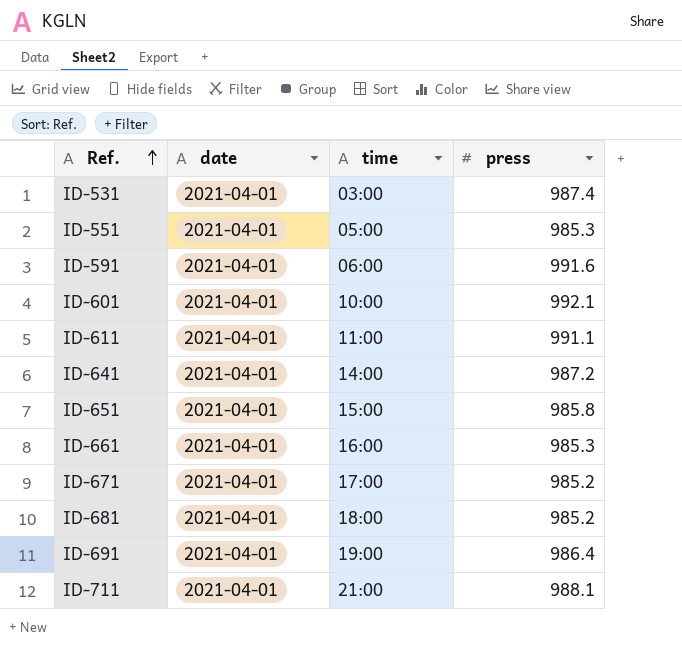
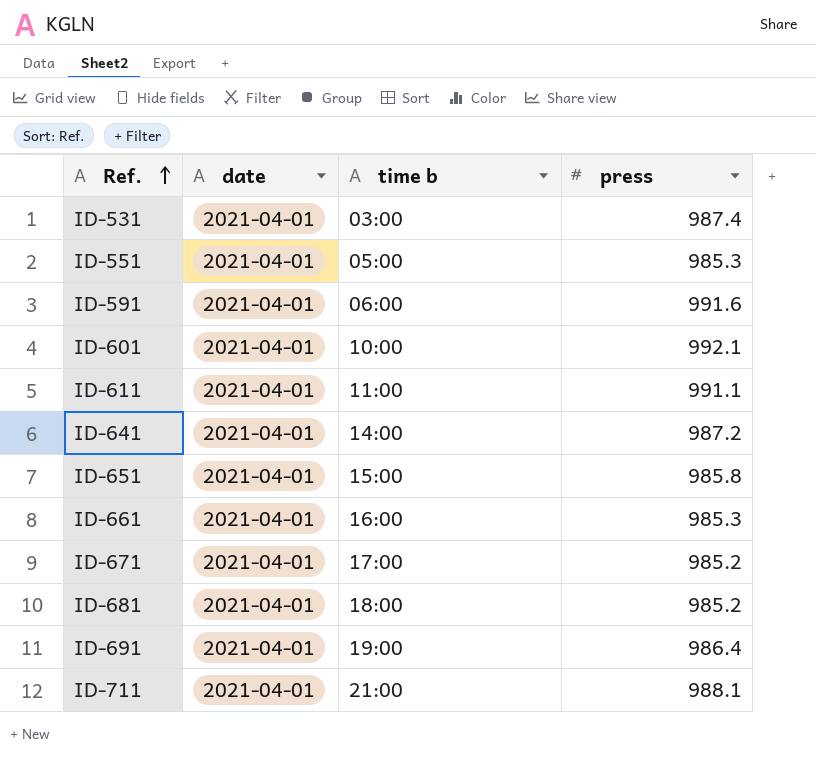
column name: time -> time b

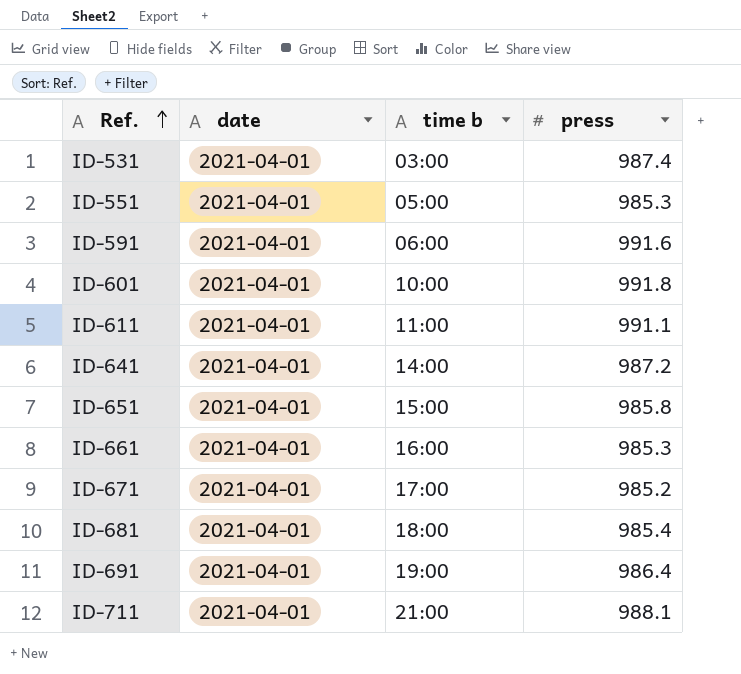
ID-601 | press: 992.1 -> 991.8
ID-681 | press: 985.2 -> 985.4

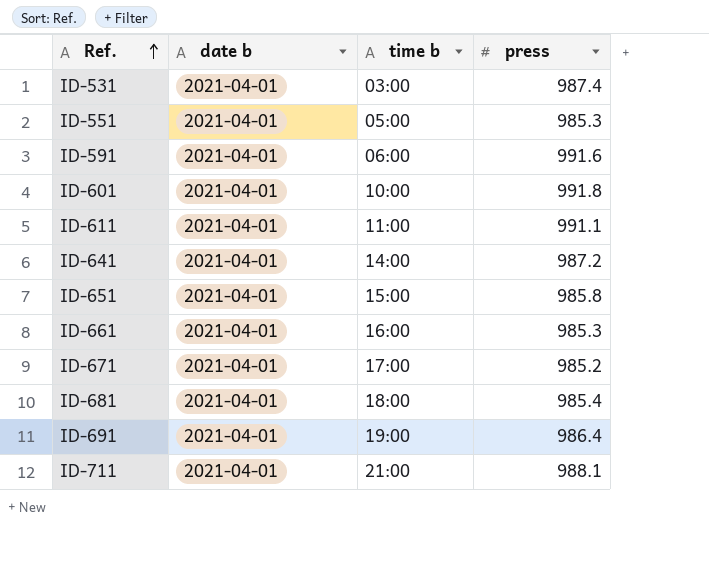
column name: date -> date b

